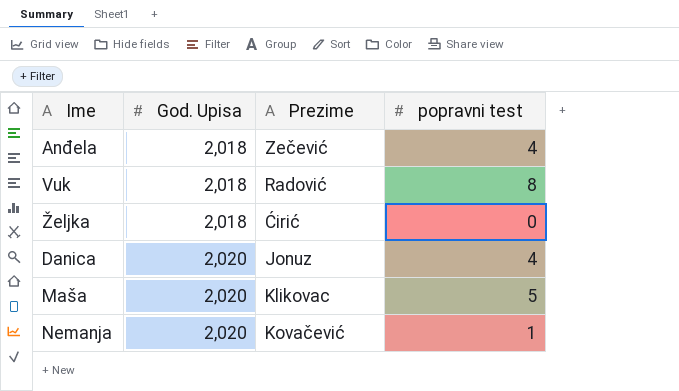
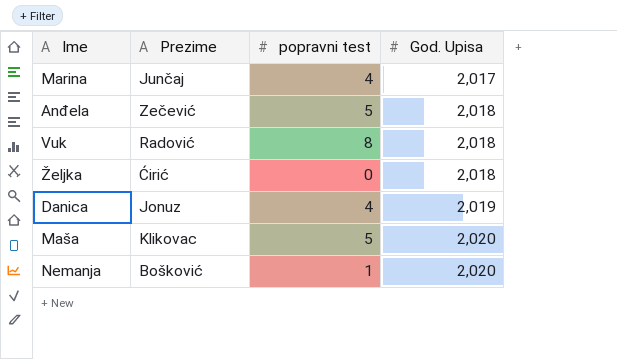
column God. Upisa | position: 2 -> 4
row Marina: none -> Junčaj | 4 | 2,017
Anđela | popravni test: 4 -> 5
Danica | God. Upisa: 2,020 -> 2,019
Nemanja | Prezime: Kovačević -> Bošković

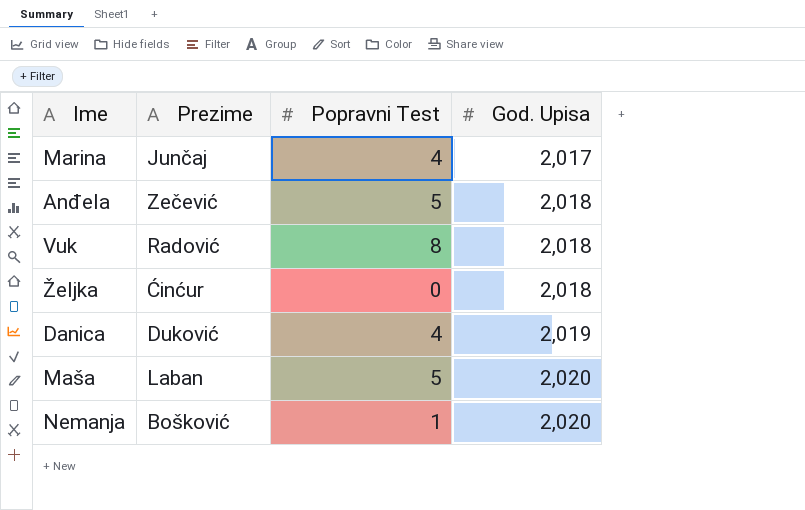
column name: popravni test -> Popravni Test
Željka | Prezime: Ćirić -> Ćinćur
Danica | Prezime: Jonuz -> Duković
Maša | Prezime: Klikovac -> Laban

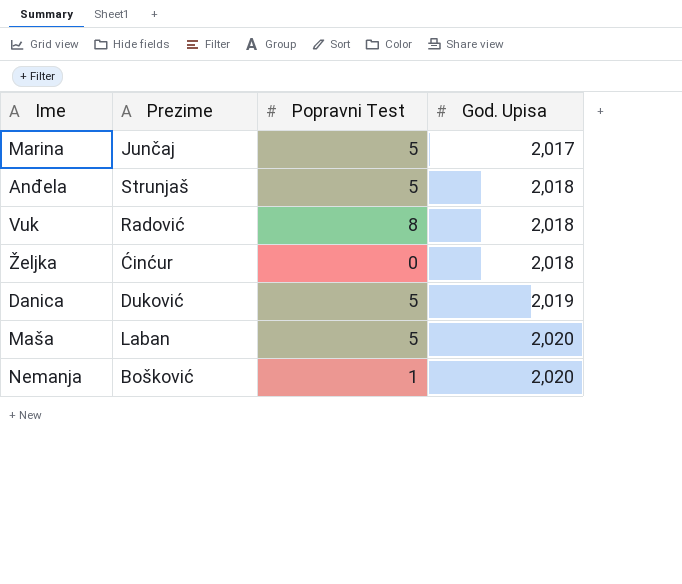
Marina | Popravni Test: 4 -> 5
Anđela | Prezime: Zečević -> Strunjaš
Danica | Popravni Test: 4 -> 5

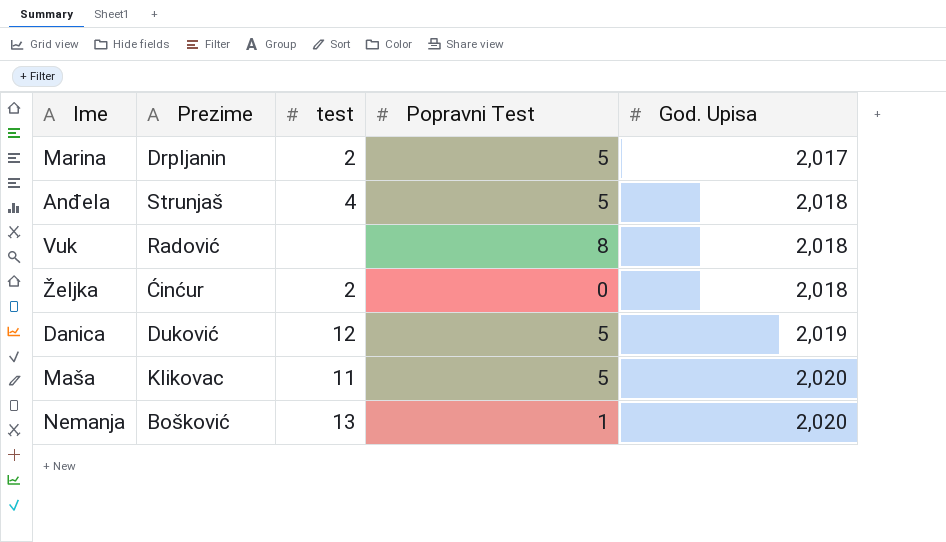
column test | position: none -> 3
Marina | Prezime: Junčaj -> Drpljanin
Maša | Prezime: Laban -> Klikovac

